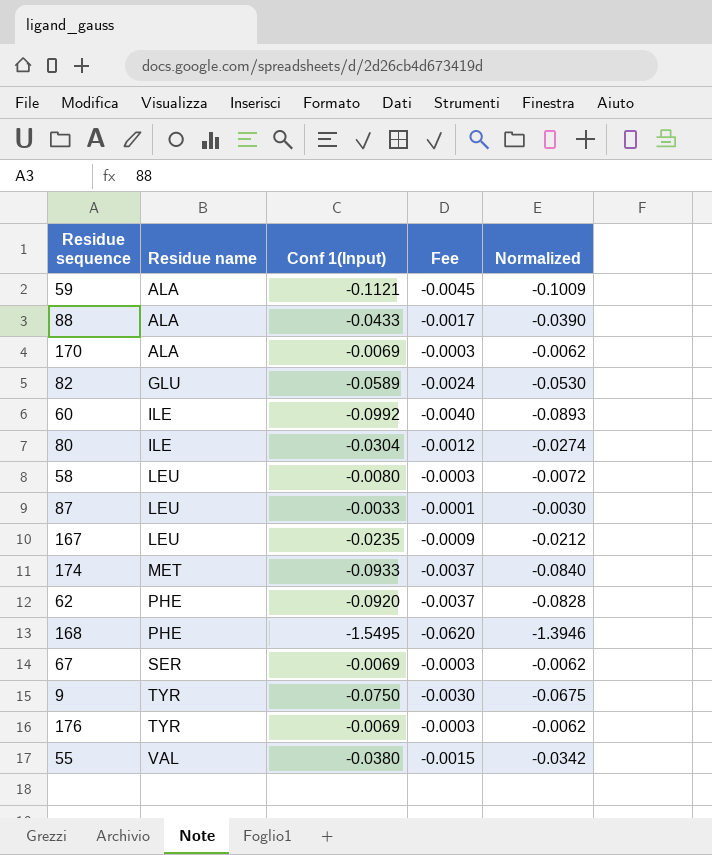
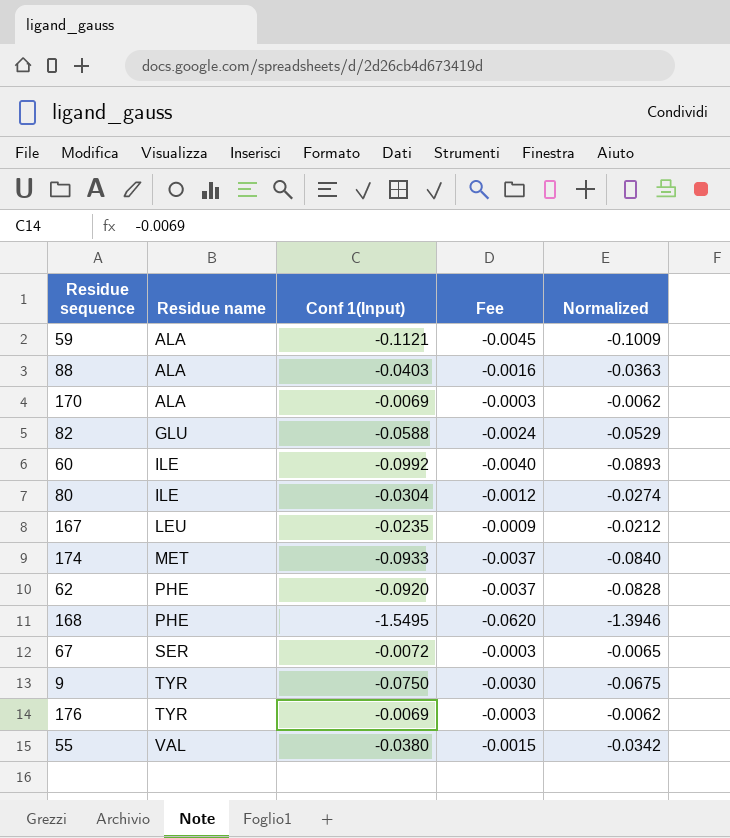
row 58: LEU | -0.0080 | -0.0003 | -0.0072 -> none
row 87: LEU | -0.0033 | -0.0001 | -0.0030 -> none
88 | Conf 1(Input): -0.0433 -> -0.0403
88 | Fee: -0.0017 -> -0.0016
88 | Normalized: -0.0390 -> -0.0363
82 | Conf 1(Input): -0.0589 -> -0.0588
82 | Normalized: -0.0530 -> -0.0529
67 | Conf 1(Input): -0.0069 -> -0.0072
67 | Normalized: -0.0062 -> -0.0065

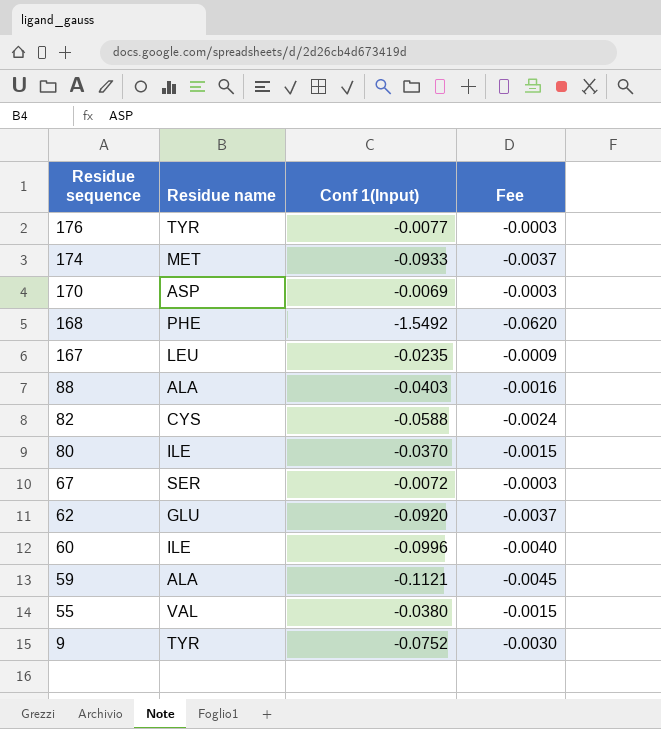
row order: Residue name ascending -> Residue sequence descending
column Normalized | formula: [Conf 1(Input)] * 0.9 -> none
176 | Conf 1(Input): -0.0069 -> -0.0077
170 | Residue name: ALA -> ASP
168 | Conf 1(Input): -1.5495 -> -1.5492
82 | Residue name: GLU -> CYS
80 | Conf 1(Input): -0.0304 -> -0.0370
80 | Fee: -0.0012 -> -0.0015
62 | Residue name: PHE -> GLU
60 | Conf 1(Input): -0.0992 -> -0.0996
9 | Conf 1(Input): -0.0750 -> -0.0752

